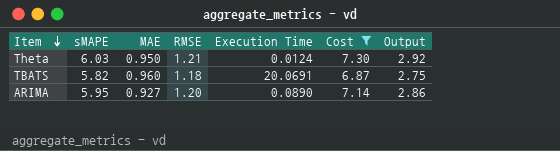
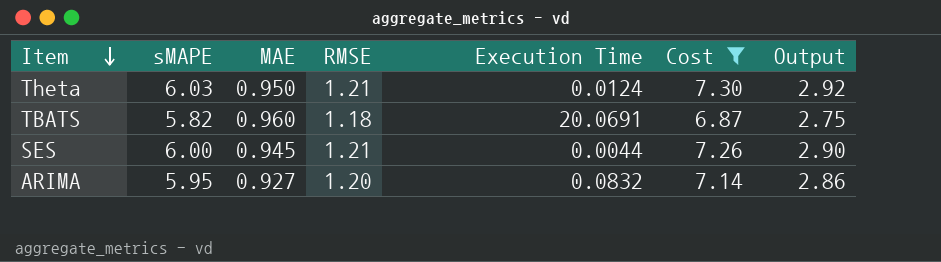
row SES: none -> 6.00 | 0.945 | 1.21 | 0.0044 | 7.26 | 2.90
ARIMA | Execution Time: 0.0890 -> 0.0832

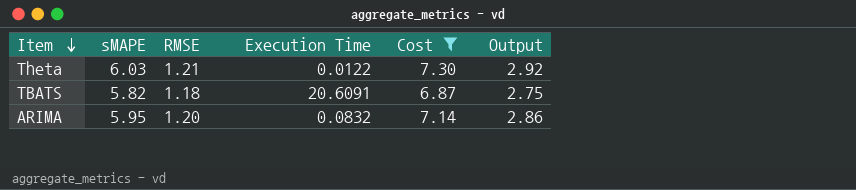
column MAE | position: 3 -> none
row SES: 6.00 | 0.945 | 1.21 | 0.0044 | 7.26 | 2.90 -> none
Theta | Execution Time: 0.0124 -> 0.0122
TBATS | Execution Time: 20.0691 -> 20.6091

